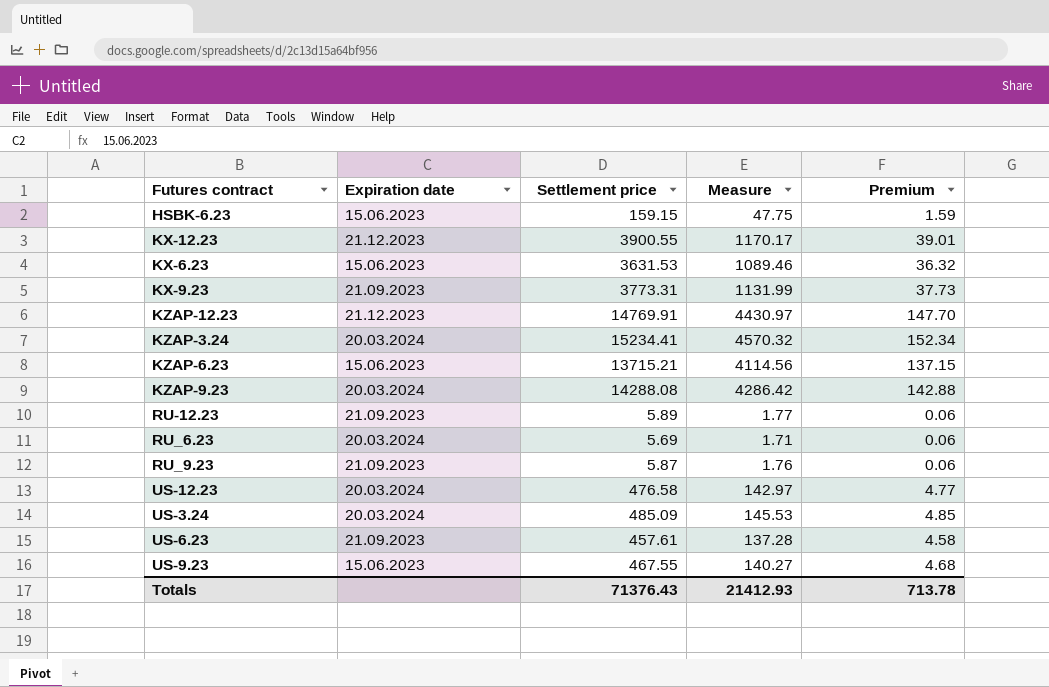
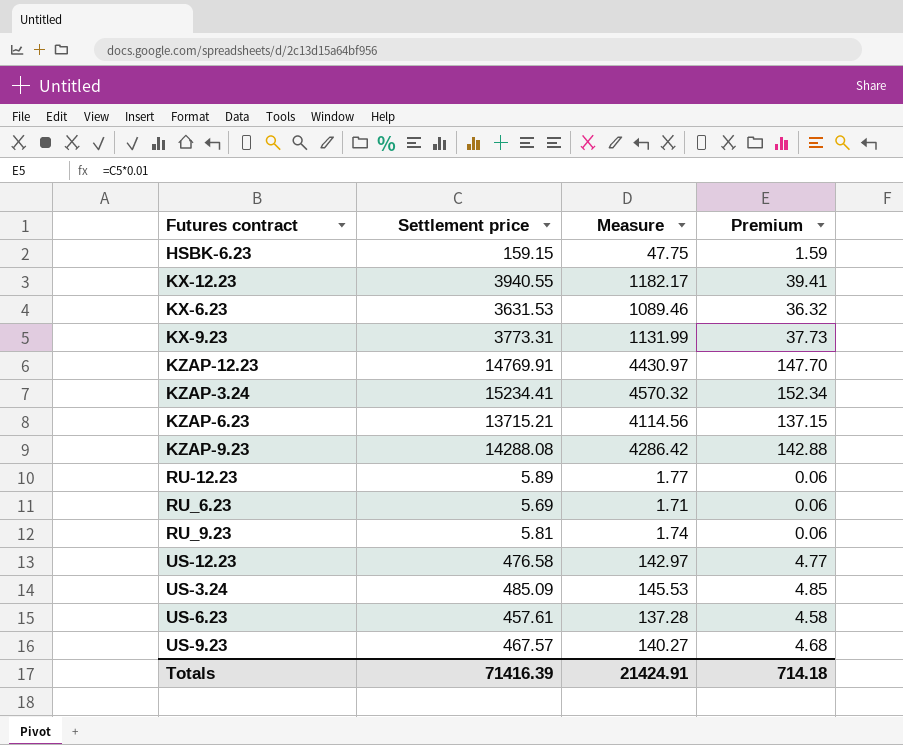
column Expiration date | position: 2 -> none
KX-12.23 | Settlement price: 3900.55 -> 3940.55
KX-12.23 | Measure: 1170.17 -> 1182.17
KX-12.23 | Premium: 39.01 -> 39.41
RU_9.23 | Settlement price: 5.87 -> 5.81
RU_9.23 | Measure: 1.76 -> 1.74
US-9.23 | Settlement price: 467.55 -> 467.57
Totals | Settlement price: 71376.43 -> 71416.39
Totals | Measure: 21412.93 -> 21424.91
Totals | Premium: 713.78 -> 714.18

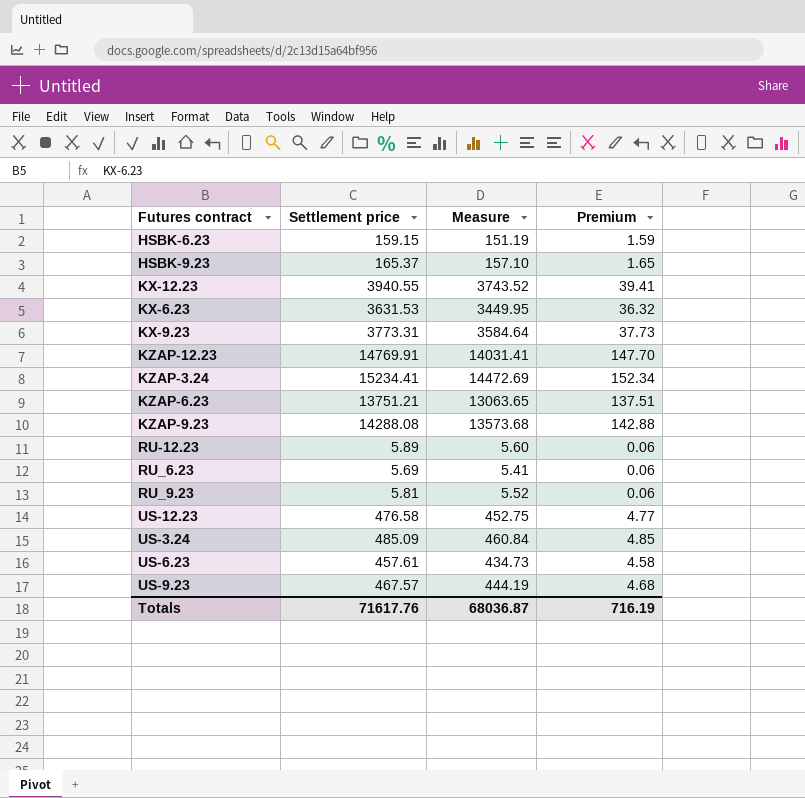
column Measure | formula: [Settlement price] * 0.3 -> [Settlement price] * 0.95
row HSBK-9.23: none -> 165.37 | 157.10 | 1.65
KZAP-6.23 | Settlement price: 13715.21 -> 13751.21
KZAP-6.23 | Premium: 137.15 -> 137.51
Totals | Settlement price: 71416.39 -> 71617.76
Totals | Measure: 21424.91 -> 68036.87
Totals | Premium: 714.18 -> 716.19

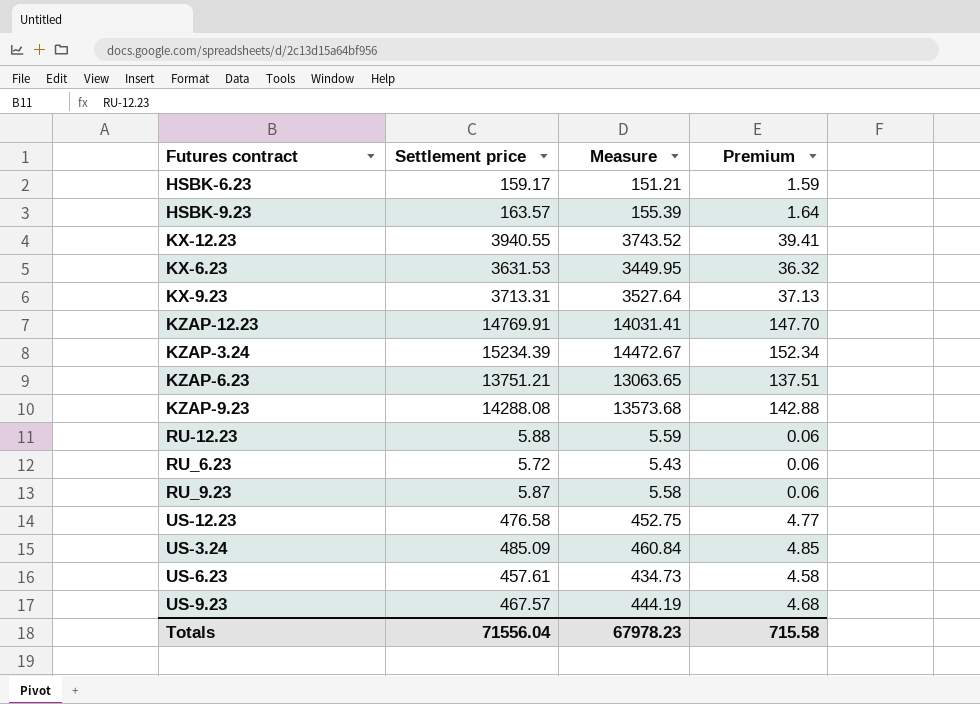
HSBK-6.23 | Settlement price: 159.15 -> 159.17
HSBK-6.23 | Measure: 151.19 -> 151.21
HSBK-9.23 | Settlement price: 165.37 -> 163.57
HSBK-9.23 | Measure: 157.10 -> 155.39
HSBK-9.23 | Premium: 1.65 -> 1.64
KX-9.23 | Settlement price: 3773.31 -> 3713.31
KX-9.23 | Measure: 3584.64 -> 3527.64
KX-9.23 | Premium: 37.73 -> 37.13
KZAP-3.24 | Settlement price: 15234.41 -> 15234.39
KZAP-3.24 | Measure: 14472.69 -> 14472.67
RU-12.23 | Settlement price: 5.89 -> 5.88
RU-12.23 | Measure: 5.60 -> 5.59
RU_6.23 | Settlement price: 5.69 -> 5.72
RU_6.23 | Measure: 5.41 -> 5.43
RU_9.23 | Settlement price: 5.81 -> 5.87
RU_9.23 | Measure: 5.52 -> 5.58
Totals | Settlement price: 71617.76 -> 71556.04
Totals | Measure: 68036.87 -> 67978.23
Totals | Premium: 716.19 -> 715.58

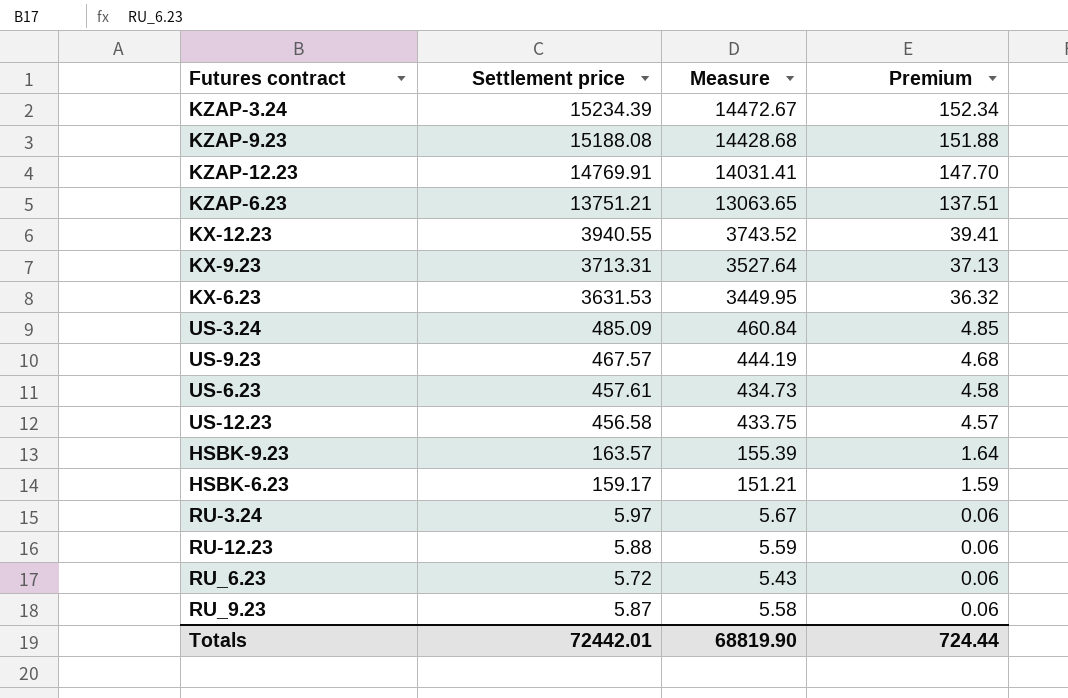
row order: none -> Premium descending
KZAP-9.23 | Settlement price: 14288.08 -> 15188.08
KZAP-9.23 | Measure: 13573.68 -> 14428.68
KZAP-9.23 | Premium: 142.88 -> 151.88
US-12.23 | Settlement price: 476.58 -> 456.58
US-12.23 | Measure: 452.75 -> 433.75
US-12.23 | Premium: 4.77 -> 4.57
row RU-3.24: none -> 5.97 | 5.67 | 0.06
Totals | Settlement price: 71556.04 -> 72442.01
Totals | Measure: 67978.23 -> 68819.90
Totals | Premium: 715.58 -> 724.44

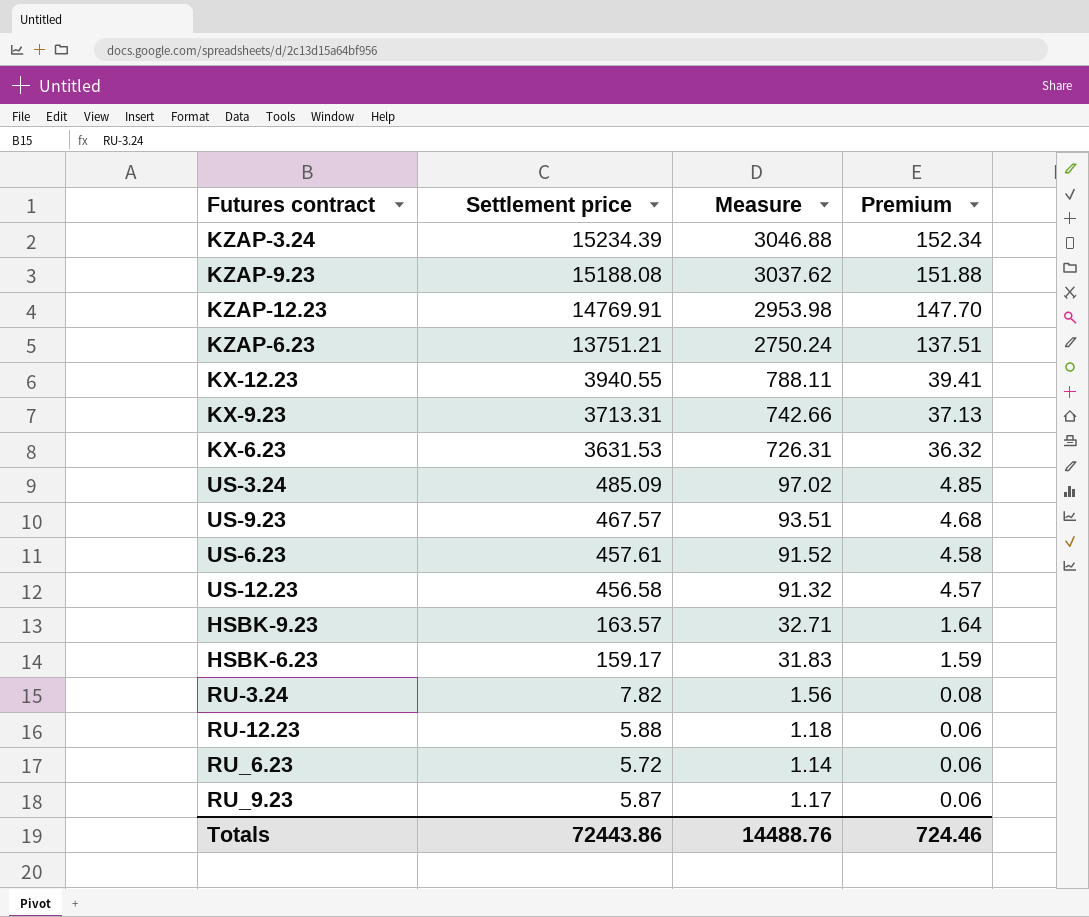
column Measure | formula: [Settlement price] * 0.95 -> [Settlement price] * 0.2
RU-3.24 | Settlement price: 5.97 -> 7.82
RU-3.24 | Premium: 0.06 -> 0.08
Totals | Settlement price: 72442.01 -> 72443.86
Totals | Measure: 68819.90 -> 14488.76
Totals | Premium: 724.44 -> 724.46

